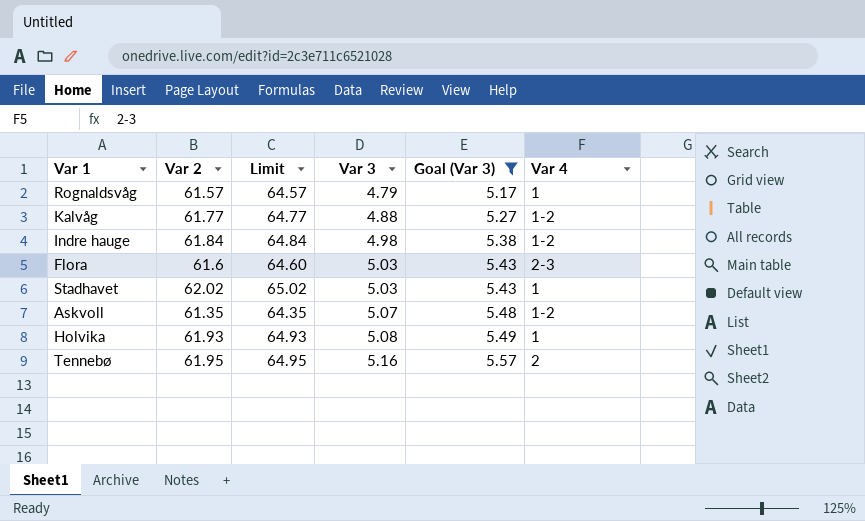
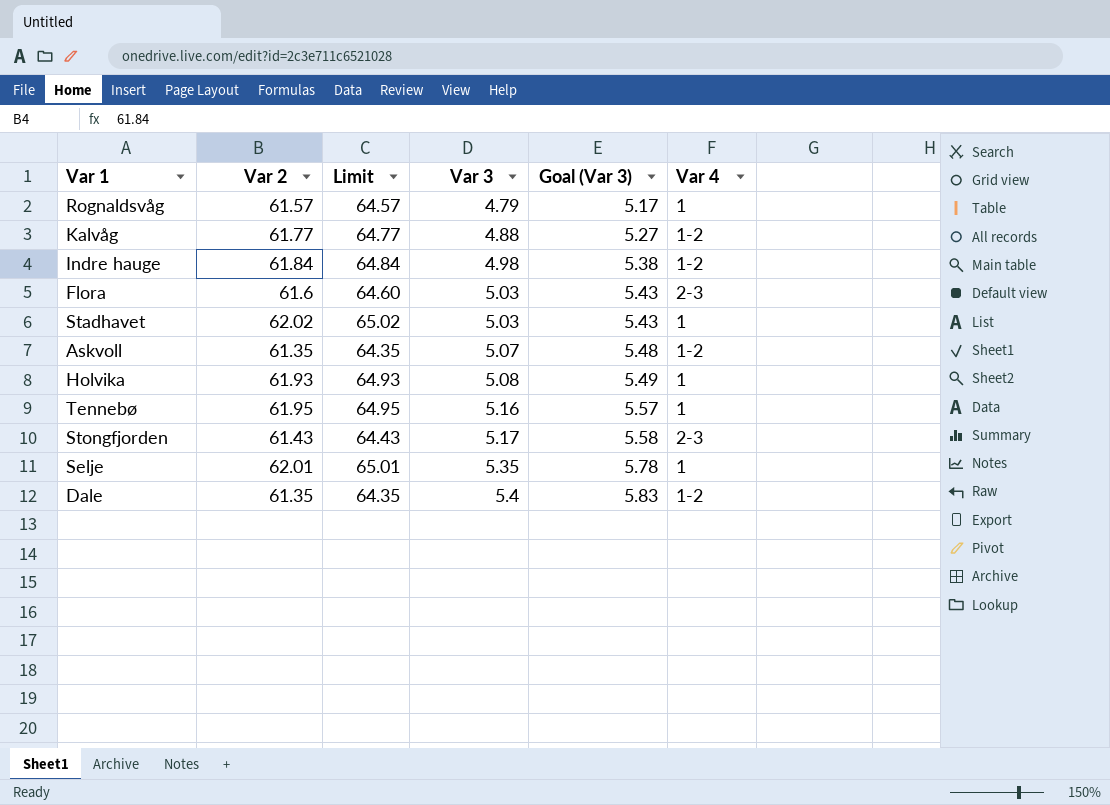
filter: Goal (Var 3) <= 5.57 -> none
Tennebø | Var 4: 2 -> 1

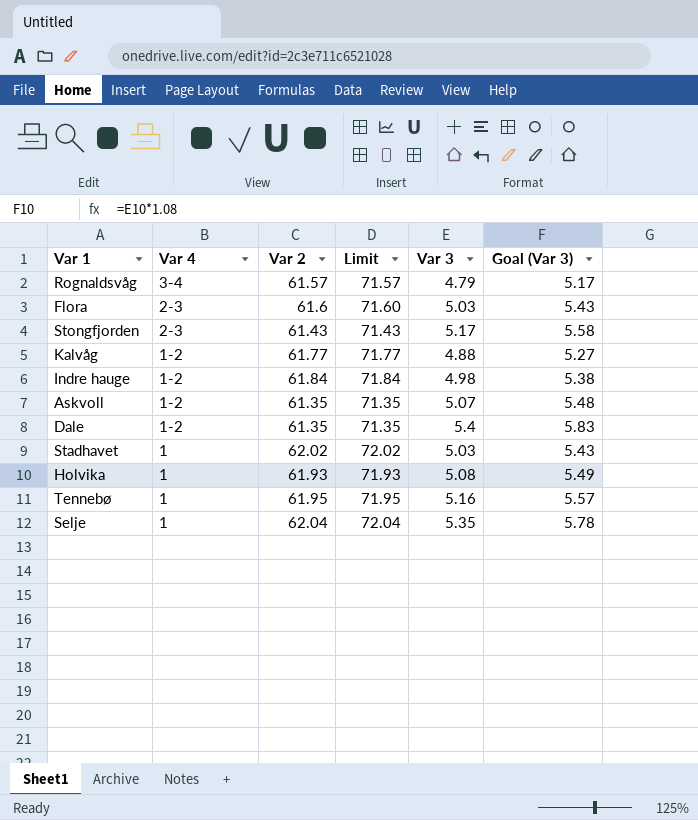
row order: Var 3 ascending -> Var 4 descending
column Var 4 | position: 6 -> 2
column Limit | formula: [Var 2] + 3 -> [Var 2] + 10
Rognaldsvåg | Var 4: 1 -> 3-4
Selje | Var 2: 62.01 -> 62.04

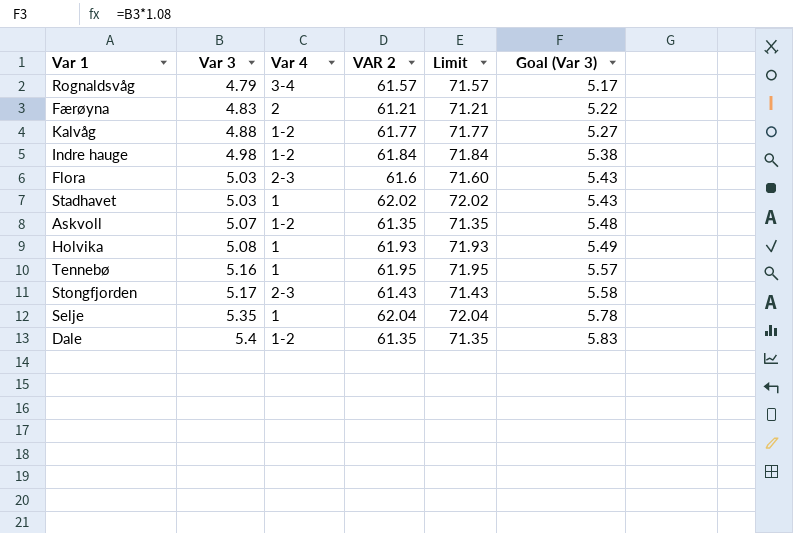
row order: Var 4 descending -> Var 3 ascending
column Var 3 | position: 5 -> 2
column name: Var 2 -> VAR 2
row Færøyna: none -> 4.83 | 2 | 61.21 | 71.21 | 5.22

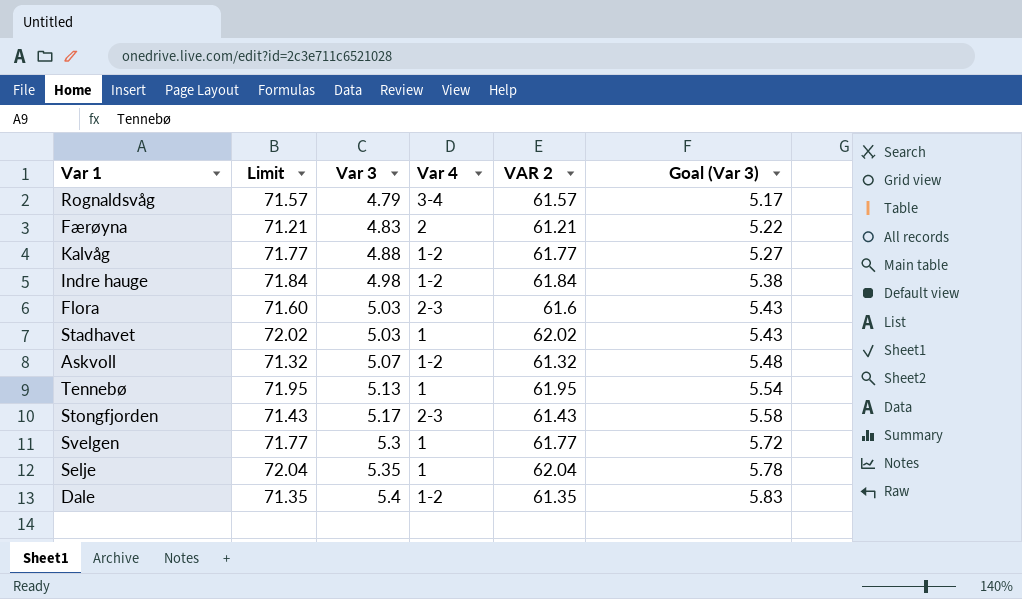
column Limit | position: 5 -> 2
row Holvika: 5.08 | 1 | 61.93 | 71.93 | 5.49 -> none
Askvoll | Limit: 71.35 -> 71.32
Askvoll | VAR 2: 61.35 -> 61.32
Tennebø | Var 3: 5.16 -> 5.13
Tennebø | Goal (Var 3): 5.57 -> 5.54
row Svelgen: none -> 71.77 | 5.3 | 1 | 61.77 | 5.72

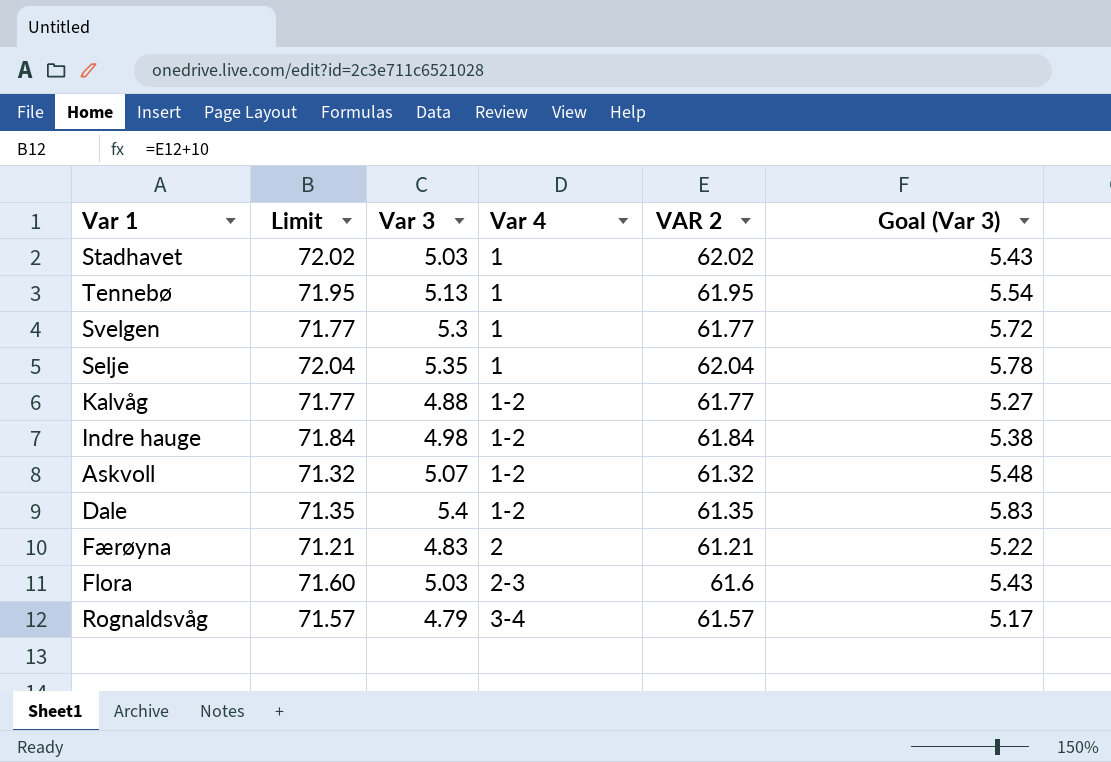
row order: Var 3 ascending -> Var 4 ascending
row Stongfjorden: 71.43 | 5.17 | 2-3 | 61.43 | 5.58 -> none

